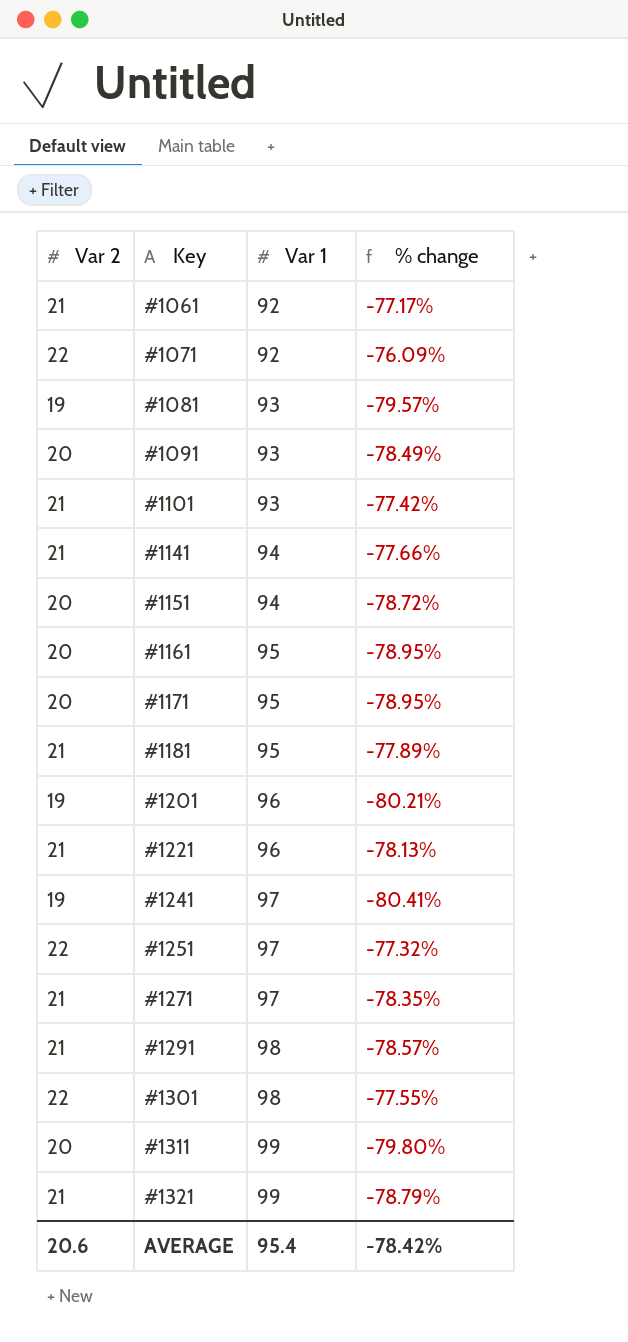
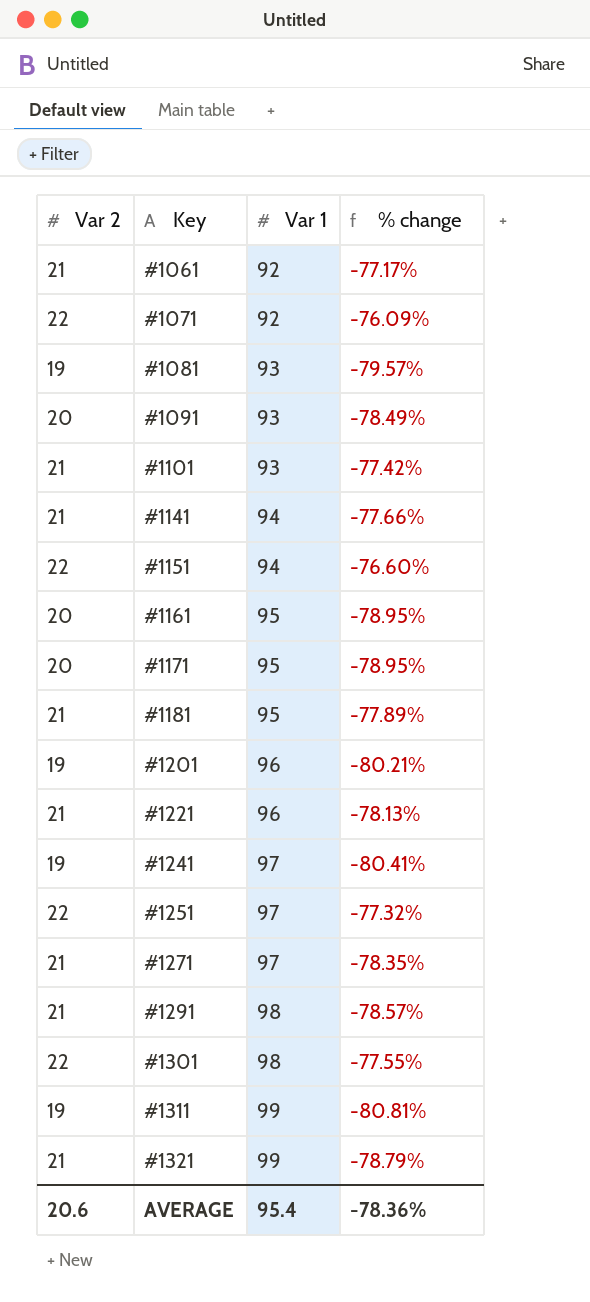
#1151 | Var 2: 20 -> 22
#1151 | % change: -78.72% -> -76.60%
#1311 | Var 2: 20 -> 19
#1311 | % change: -79.80% -> -80.81%
AVERAGE | % change: -78.42% -> -78.36%

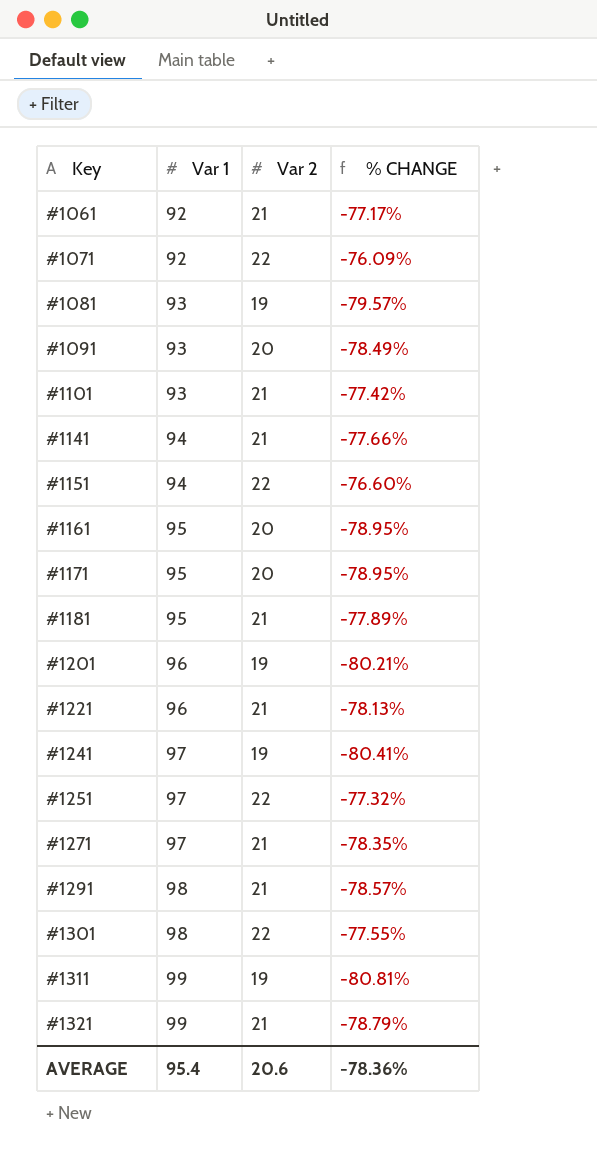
column Var 2 | position: 1 -> 3
column name: % change -> % CHANGE

